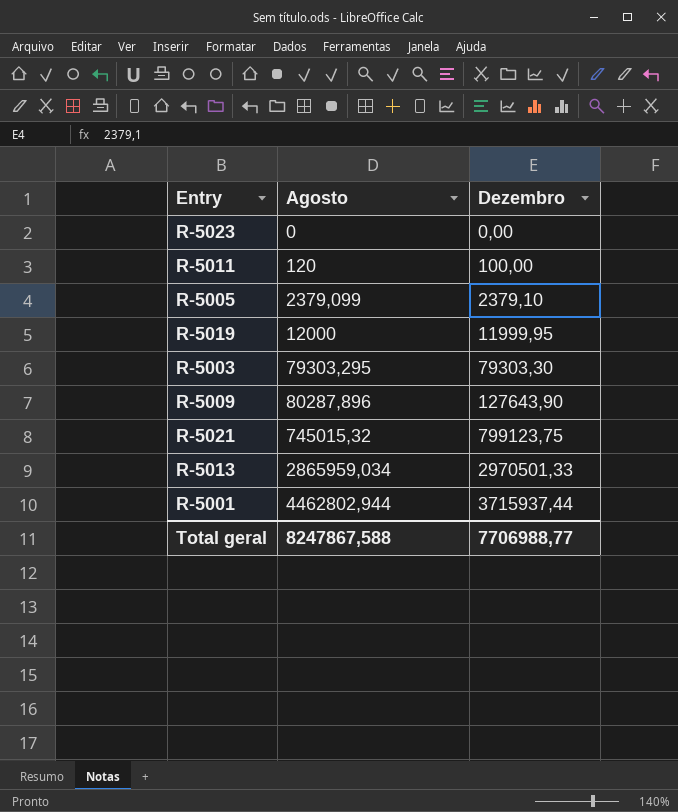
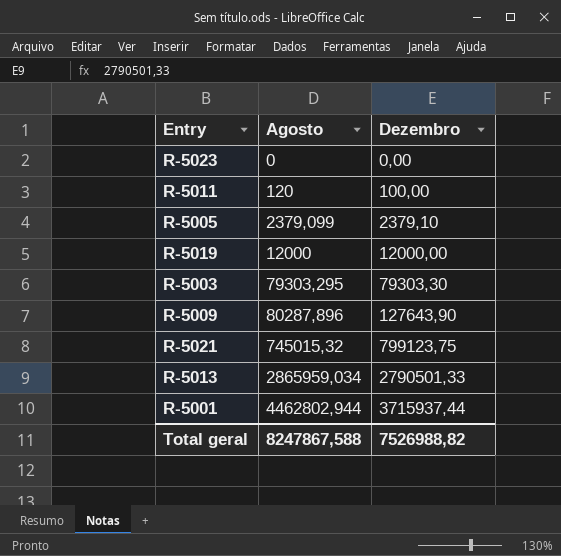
R-5019 | Dezembro: 11999,95 -> 12000,00
R-5013 | Dezembro: 2970501,33 -> 2790501,33
Total geral | Dezembro: 7706988,77 -> 7526988,82

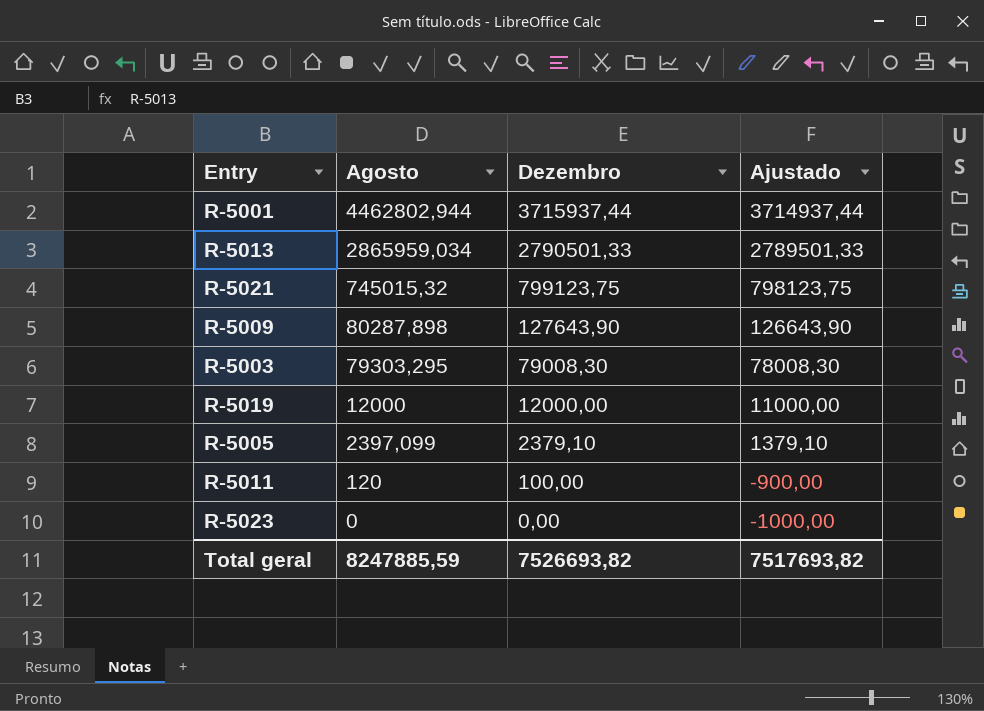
row order: Agosto ascending -> Agosto descending
column Ajustado | formula: none -> [Dezembro] - 1000
R-5009 | Agosto: 80287,896 -> 80287,898
R-5003 | Dezembro: 79303,30 -> 79008,30
R-5005 | Agosto: 2379,099 -> 2397,099
Total geral | Agosto: 8247867,588 -> 8247885,59
Total geral | Dezembro: 7526988,82 -> 7526693,82

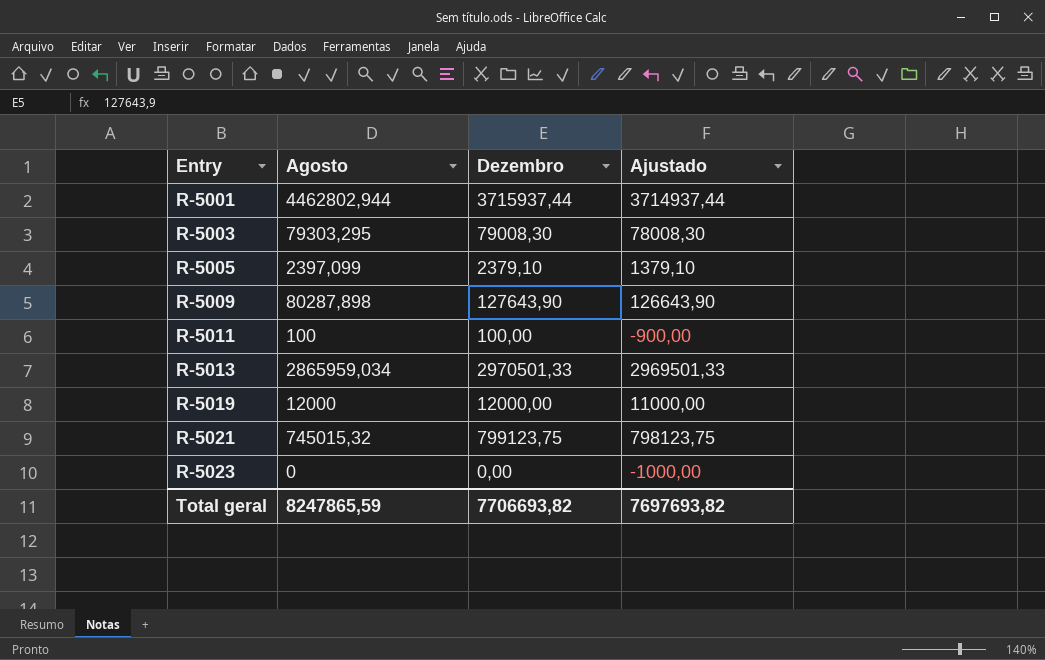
row order: Agosto descending -> Entry ascending
R-5011 | Agosto: 120 -> 100
R-5013 | Dezembro: 2790501,33 -> 2970501,33
R-5013 | Ajustado: 2789501,33 -> 2969501,33
Total geral | Agosto: 8247885,59 -> 8247865,59
Total geral | Dezembro: 7526693,82 -> 7706693,82
Total geral | Ajustado: 7517693,82 -> 7697693,82

